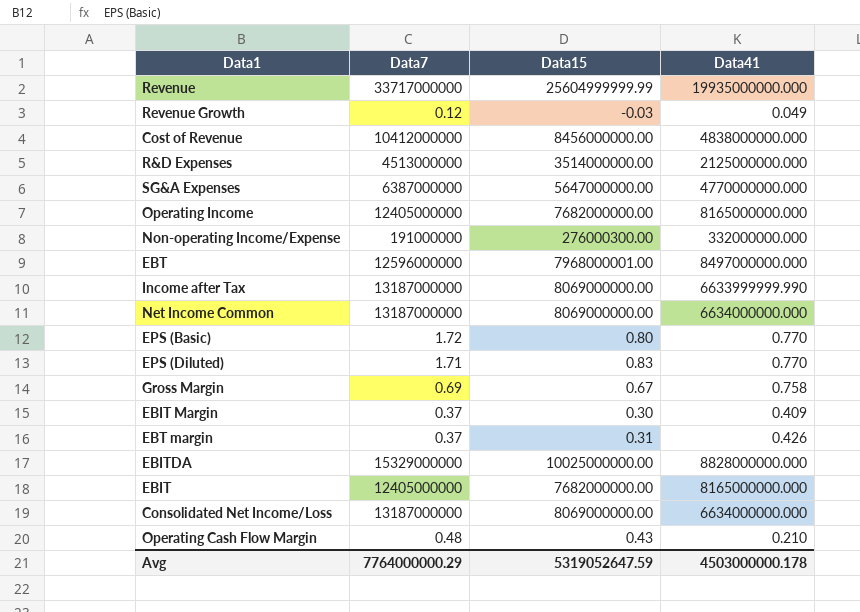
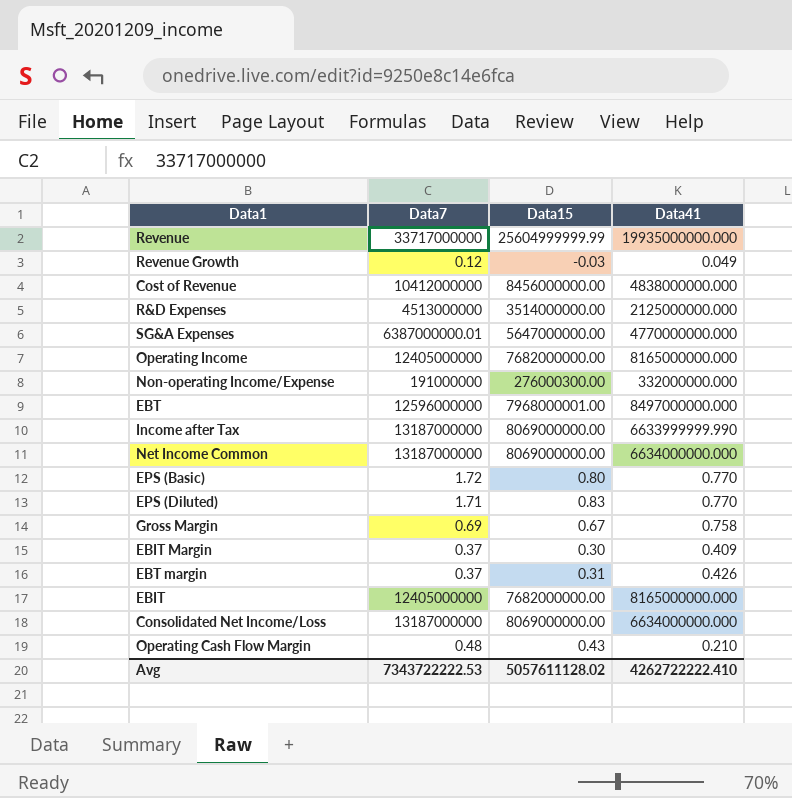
row EBITDA: 15329000000 | 10025000000.00 | 8828000000.000 -> none
SG&A Expenses | Data7: 6387000000 -> 6387000000.01
Avg | Data7: 7764000000.29 -> 7343722222.53
Avg | Data15: 5319052647.59 -> 5057611128.02
Avg | Data41: 4503000000.178 -> 4262722222.410

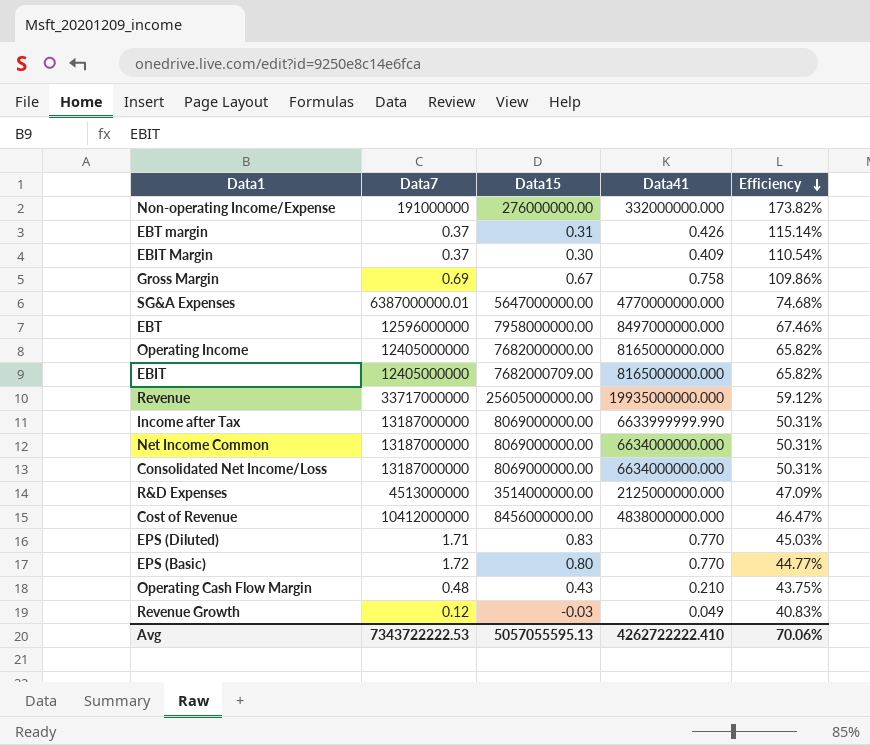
row order: none -> Efficiency descending
column Efficiency | formula: none -> [Data41] / [Data7]
Non-operating Income/Expense | Data15: 276000300.00 -> 276000000.00
EBT | Data15: 7968000001.00 -> 7958000000.00
EBIT | Data15: 7682000000.00 -> 7682000709.00
Revenue | Data15: 25604999999.99 -> 25605000000.00
Avg | Data15: 5057611128.02 -> 5057055595.13

